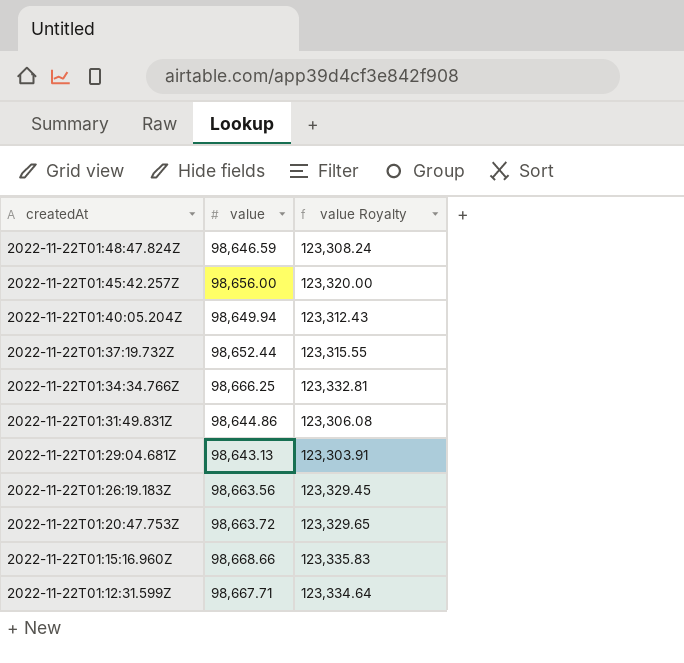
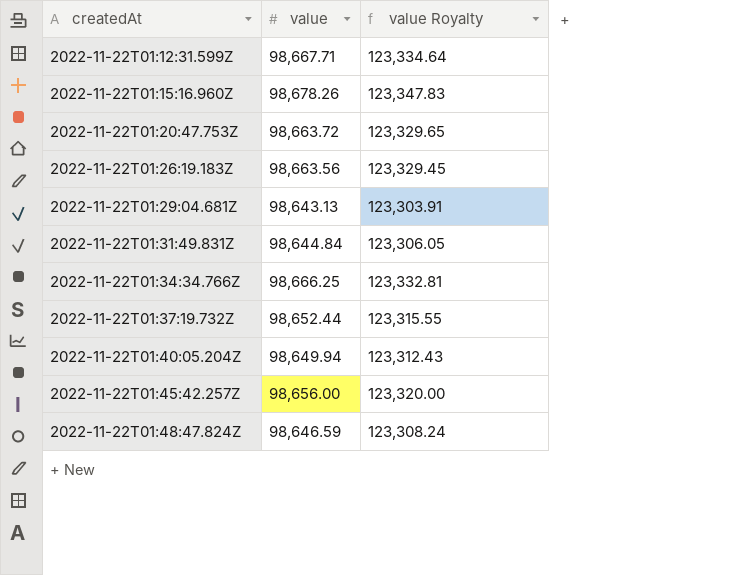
row order: createdAt descending -> createdAt ascending
2022-11-22T01:15:16.960Z | value: 98,668.66 -> 98,678.26
2022-11-22T01:15:16.960Z | value Royalty: 123,335.83 -> 123,347.83
2022-11-22T01:31:49.831Z | value: 98,644.86 -> 98,644.84
2022-11-22T01:31:49.831Z | value Royalty: 123,306.08 -> 123,306.05

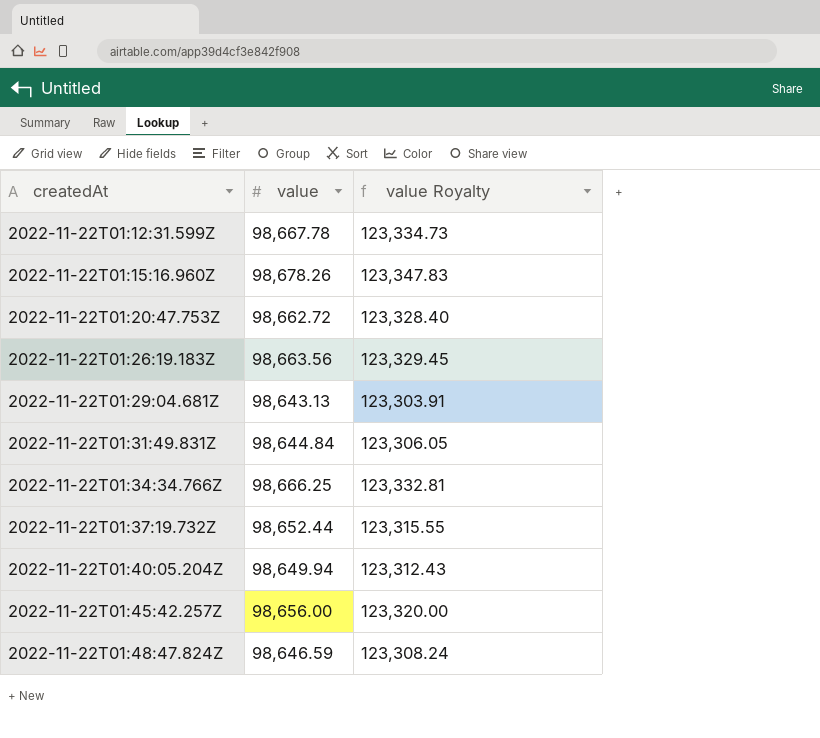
2022-11-22T01:12:31.599Z | value: 98,667.71 -> 98,667.78
2022-11-22T01:12:31.599Z | value Royalty: 123,334.64 -> 123,334.73
2022-11-22T01:20:47.753Z | value: 98,663.72 -> 98,662.72
2022-11-22T01:20:47.753Z | value Royalty: 123,329.65 -> 123,328.40

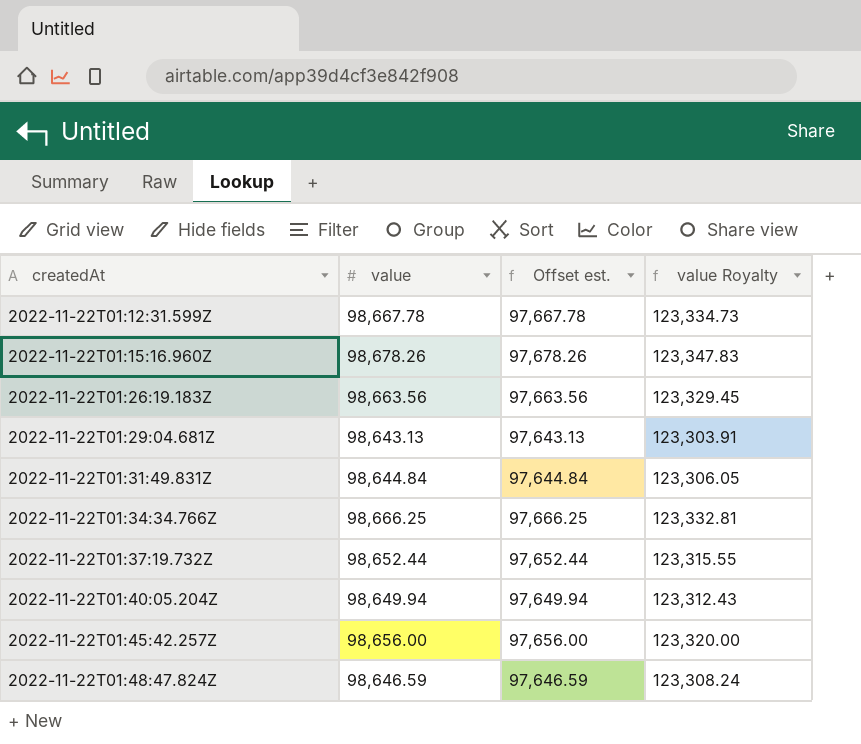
column Offset est. | formula: none -> [value] - 1000
row 2022-11-22T01:20:47.753Z: 98,662.72 | 123,328.40 -> none

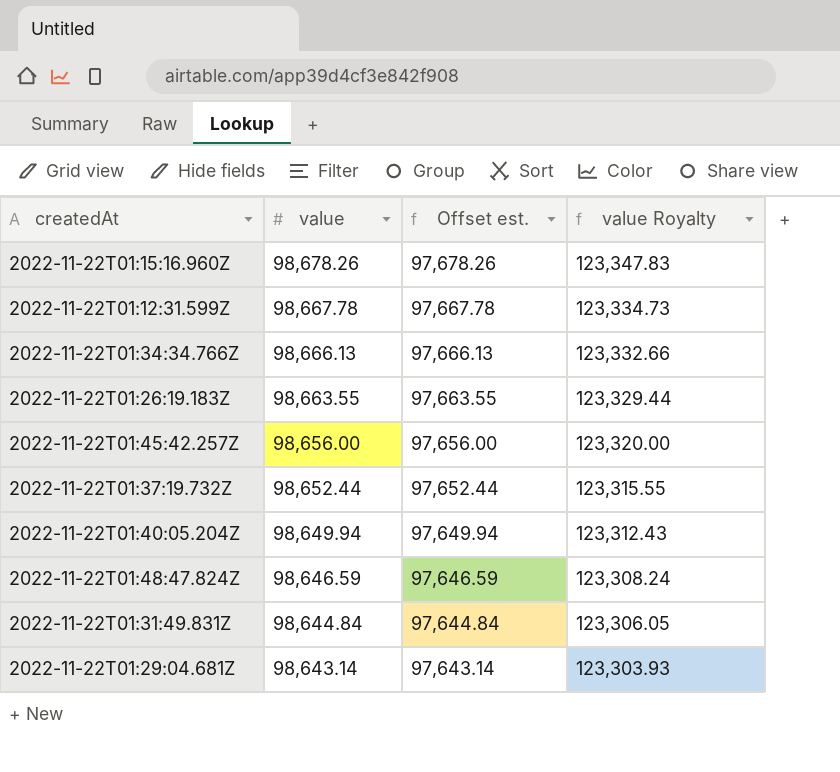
row order: createdAt ascending -> value descending
2022-11-22T01:34:34.766Z | value: 98,666.25 -> 98,666.13
2022-11-22T01:34:34.766Z | Offset est.: 97,666.25 -> 97,666.13
2022-11-22T01:34:34.766Z | value Royalty: 123,332.81 -> 123,332.66
2022-11-22T01:26:19.183Z | value: 98,663.56 -> 98,663.55
2022-11-22T01:26:19.183Z | Offset est.: 97,663.56 -> 97,663.55
2022-11-22T01:26:19.183Z | value Royalty: 123,329.45 -> 123,329.44
2022-11-22T01:29:04.681Z | value: 98,643.13 -> 98,643.14
2022-11-22T01:29:04.681Z | Offset est.: 97,643.13 -> 97,643.14
2022-11-22T01:29:04.681Z | value Royalty: 123,303.91 -> 123,303.93

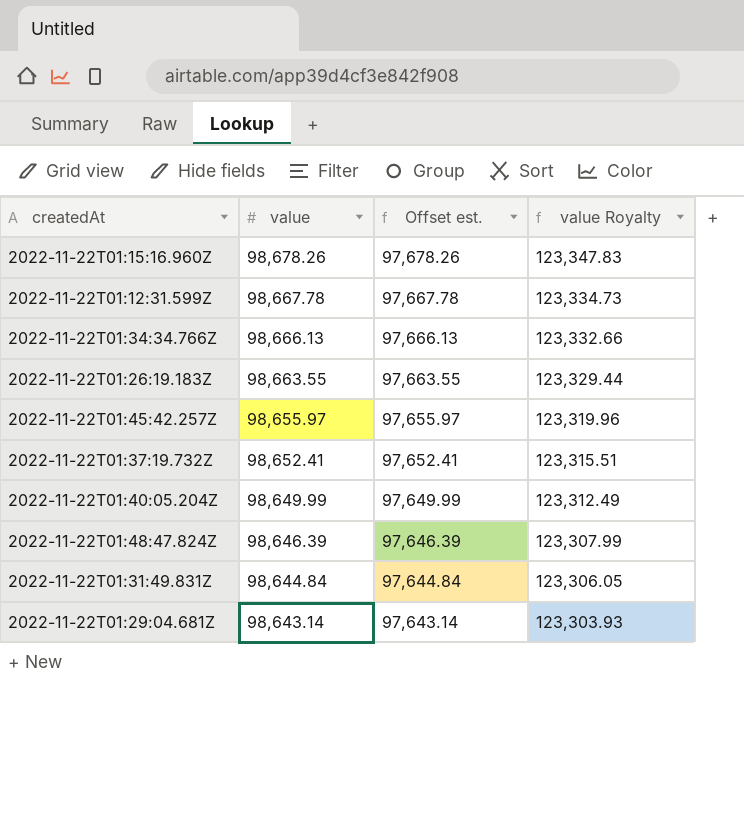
2022-11-22T01:45:42.257Z | value: 98,656.00 -> 98,655.97
2022-11-22T01:45:42.257Z | Offset est.: 97,656.00 -> 97,655.97
2022-11-22T01:45:42.257Z | value Royalty: 123,320.00 -> 123,319.96
2022-11-22T01:37:19.732Z | value: 98,652.44 -> 98,652.41
2022-11-22T01:37:19.732Z | Offset est.: 97,652.44 -> 97,652.41
2022-11-22T01:37:19.732Z | value Royalty: 123,315.55 -> 123,315.51
2022-11-22T01:40:05.204Z | value: 98,649.94 -> 98,649.99
2022-11-22T01:40:05.204Z | Offset est.: 97,649.94 -> 97,649.99
2022-11-22T01:40:05.204Z | value Royalty: 123,312.43 -> 123,312.49
2022-11-22T01:48:47.824Z | value: 98,646.59 -> 98,646.39
2022-11-22T01:48:47.824Z | Offset est.: 97,646.59 -> 97,646.39
2022-11-22T01:48:47.824Z | value Royalty: 123,308.24 -> 123,307.99

